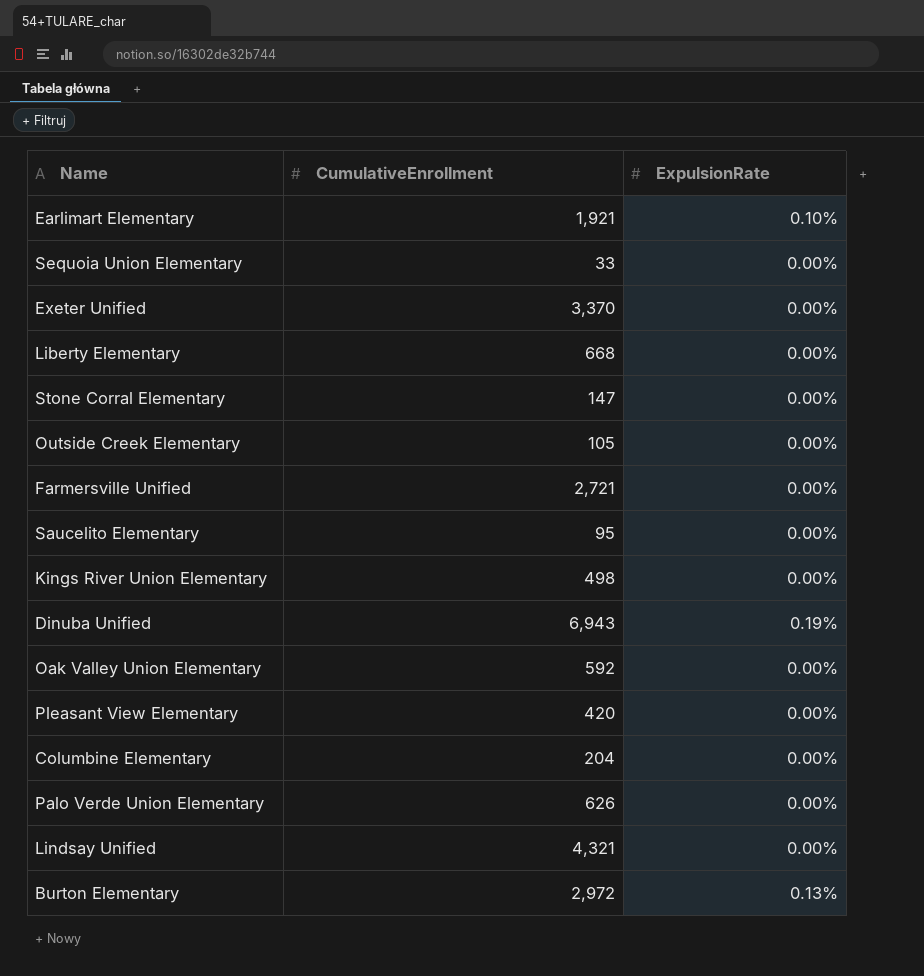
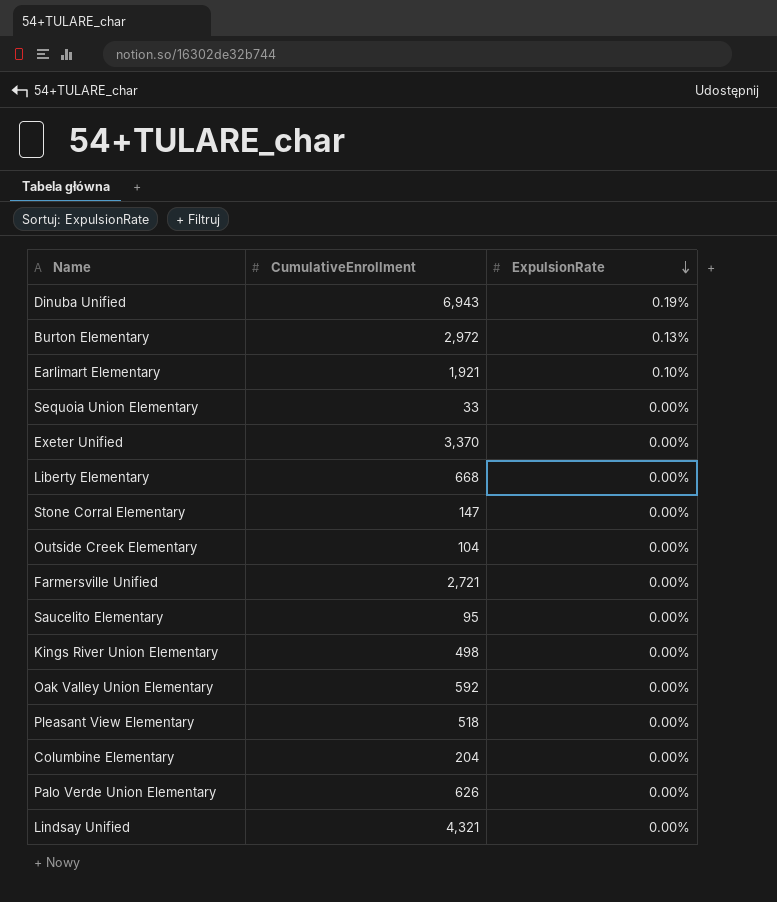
row order: none -> ExpulsionRate descending
Outside Creek Elementary | CumulativeEnrollment: 105 -> 104
Pleasant View Elementary | CumulativeEnrollment: 420 -> 518

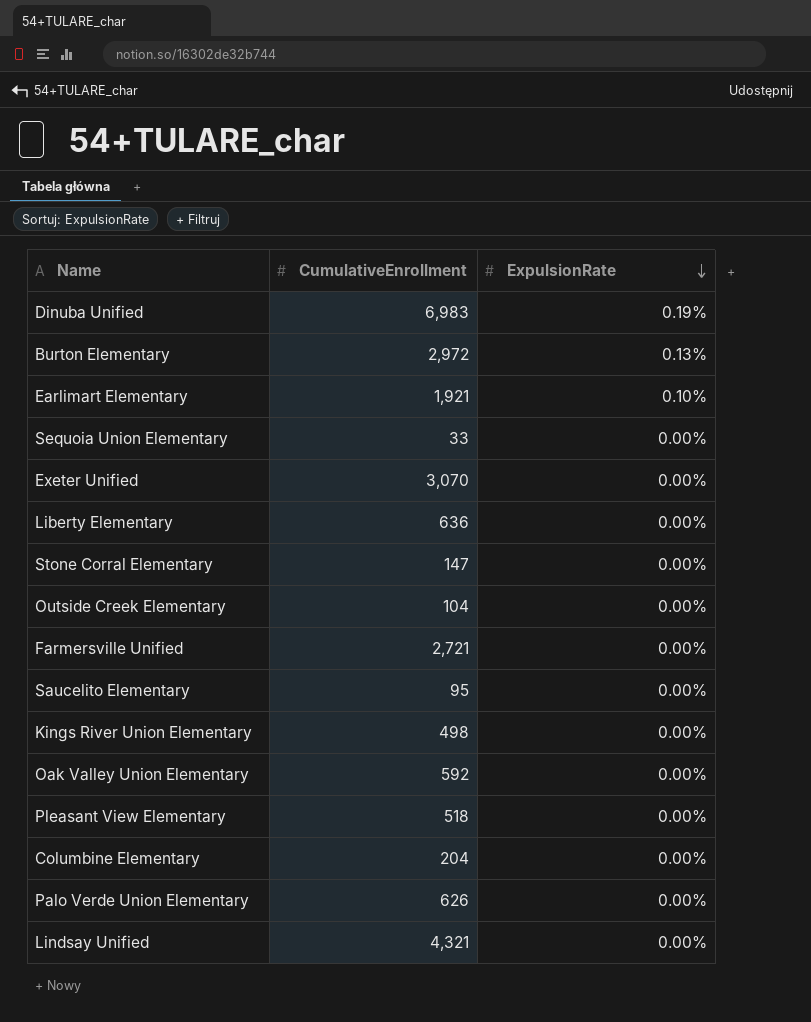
Dinuba Unified | CumulativeEnrollment: 6,943 -> 6,983
Exeter Unified | CumulativeEnrollment: 3,370 -> 3,070
Liberty Elementary | CumulativeEnrollment: 668 -> 636

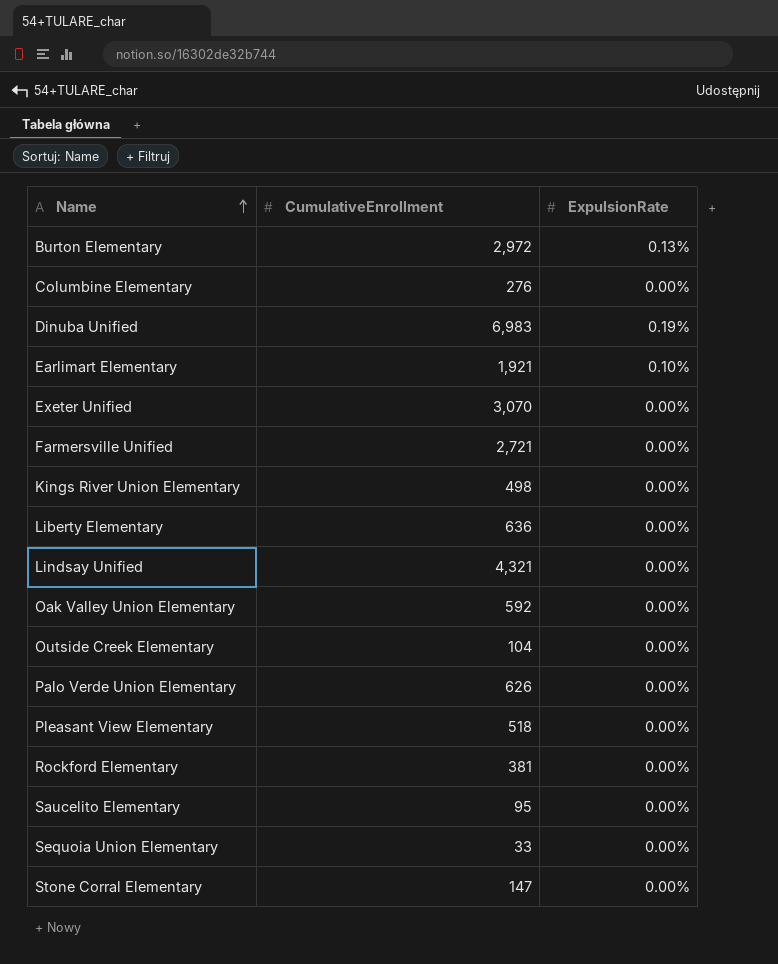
row order: ExpulsionRate descending -> Name ascending
Columbine Elementary | CumulativeEnrollment: 204 -> 276
row Rockford Elementary: none -> 381 | 0.00%

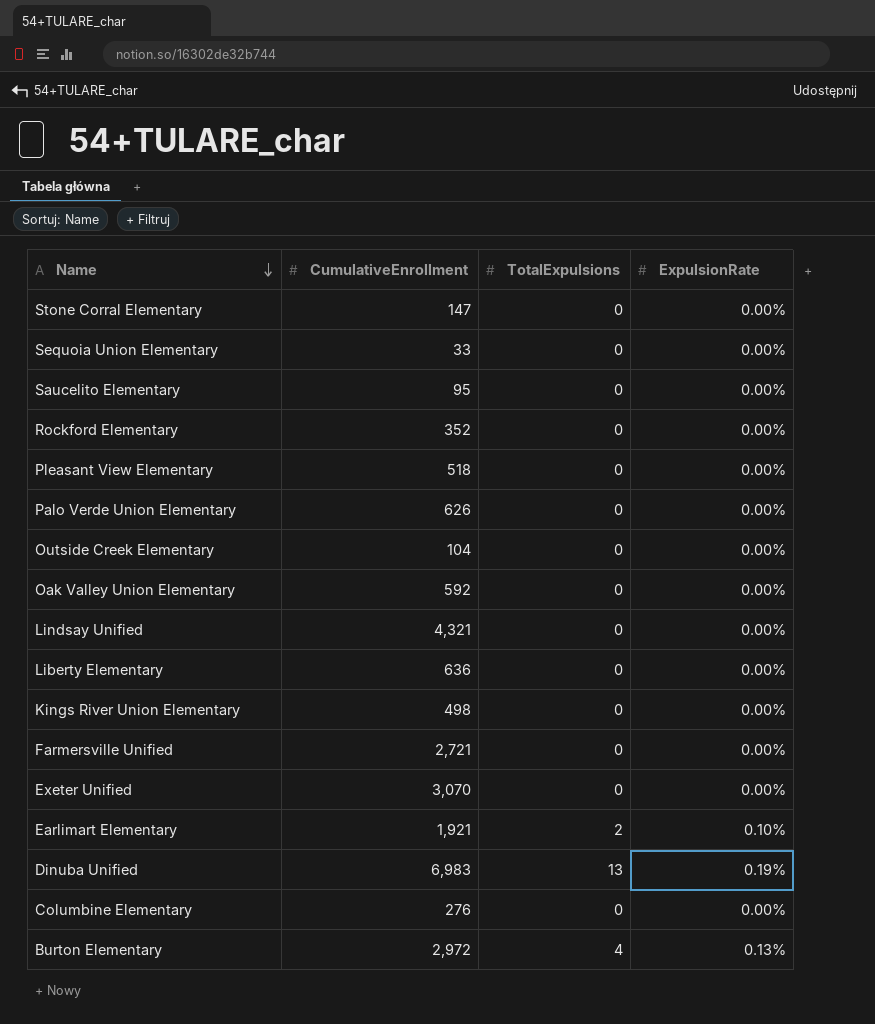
row order: Name ascending -> Name descending
column TotalExpulsions | position: none -> 3
Rockford Elementary | CumulativeEnrollment: 381 -> 352

